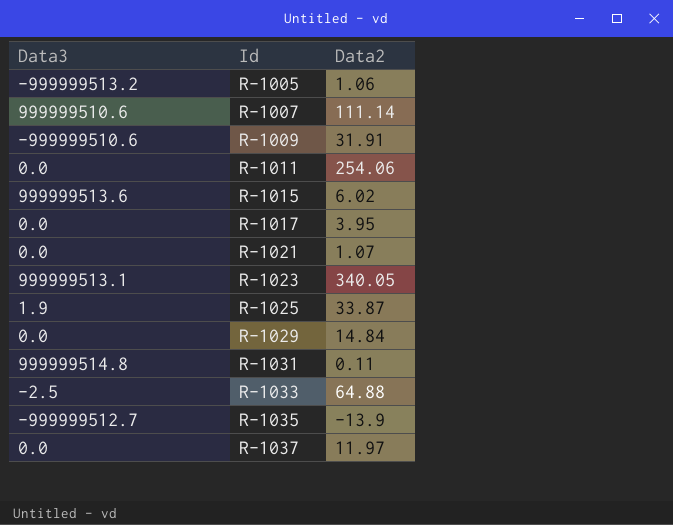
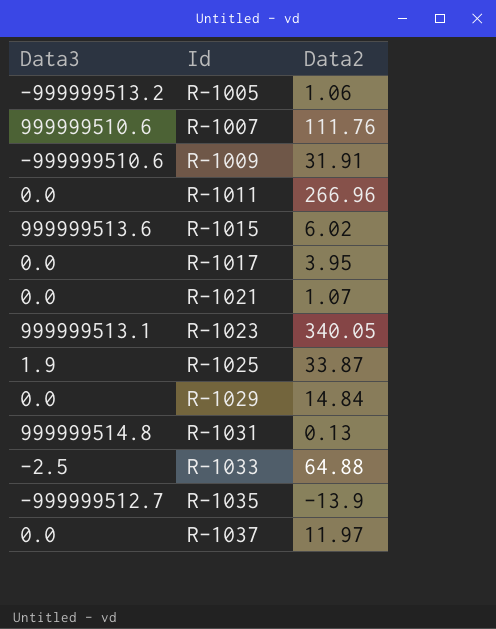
R-1007 | Data2: 111.14 -> 111.76
R-1011 | Data2: 254.06 -> 266.96
R-1031 | Data2: 0.11 -> 0.13

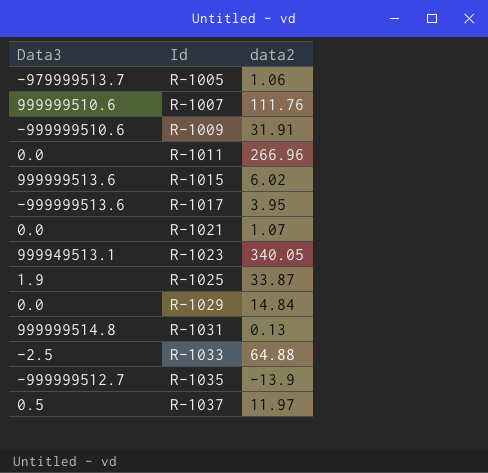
column name: Data2 -> data2
R-1005 | Data3: -999999513.2 -> -979999513.7
R-1017 | Data3: 0.0 -> -999999513.6
R-1023 | Data3: 999999513.1 -> 999949513.1
R-1037 | Data3: 0.0 -> 0.5

